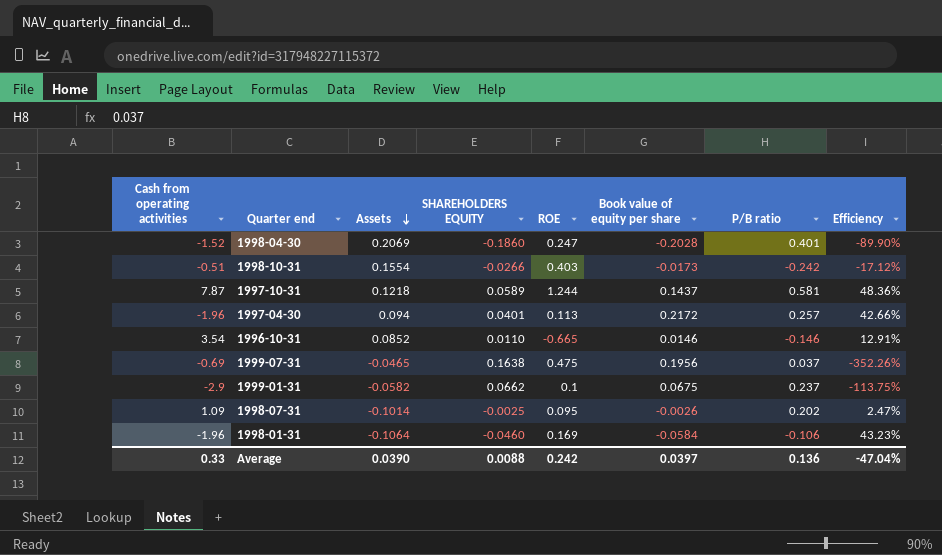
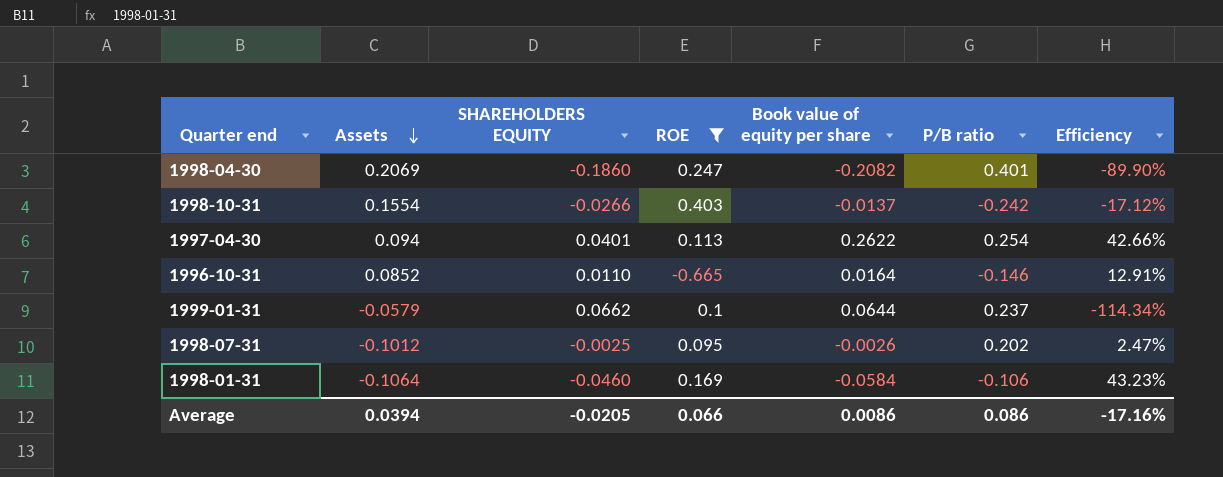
filter: none -> ROE <= 0.403
column Cash from operating activities | position: 1 -> none
1998-04-30 | Book value of equity per share: -0.2028 -> -0.2082
1998-10-31 | Book value of equity per share: -0.0173 -> -0.0137
1997-04-30 | Book value of equity per share: 0.2172 -> 0.2622
1997-04-30 | P/B ratio: 0.257 -> 0.254
1996-10-31 | Book value of equity per share: 0.0146 -> 0.0164
1999-01-31 | Assets: -0.0582 -> -0.0579
1999-01-31 | Book value of equity per share: 0.0675 -> 0.0644
1999-01-31 | Efficiency: -113.75% -> -114.34%
1998-07-31 | Assets: -0.1014 -> -0.1012
Average | Assets: 0.0390 -> 0.0394
Average | SHAREHOLDERS EQUITY: 0.0088 -> -0.0205
Average | ROE: 0.242 -> 0.066
Average | Book value of equity per share: 0.0397 -> 0.0086
Average | P/B ratio: 0.136 -> 0.086
Average | Efficiency: -47.04% -> -17.16%

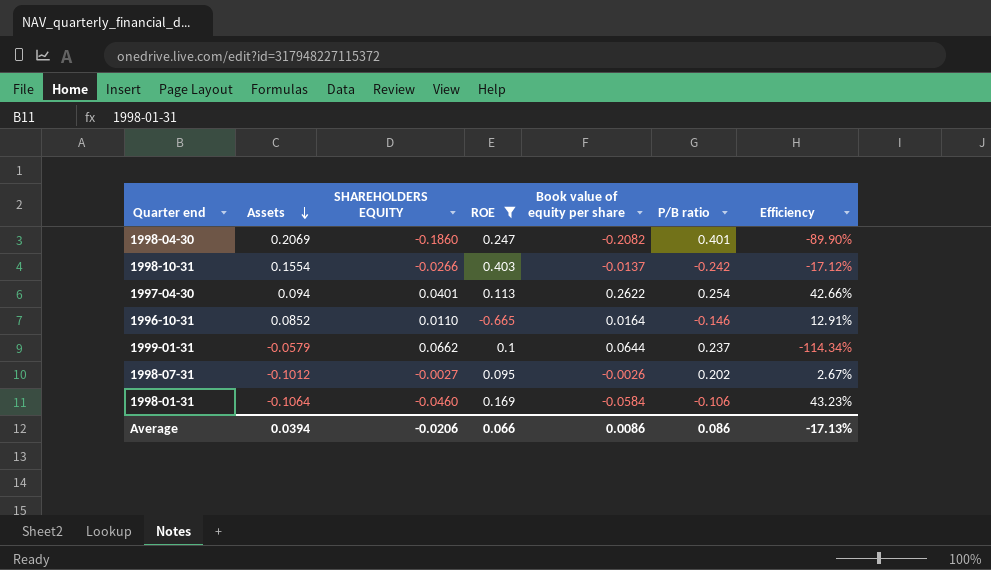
1998-07-31 | SHAREHOLDERS EQUITY: -0.0025 -> -0.0027
1998-07-31 | Efficiency: 2.47% -> 2.67%
Average | SHAREHOLDERS EQUITY: -0.0205 -> -0.0206
Average | Efficiency: -17.16% -> -17.13%

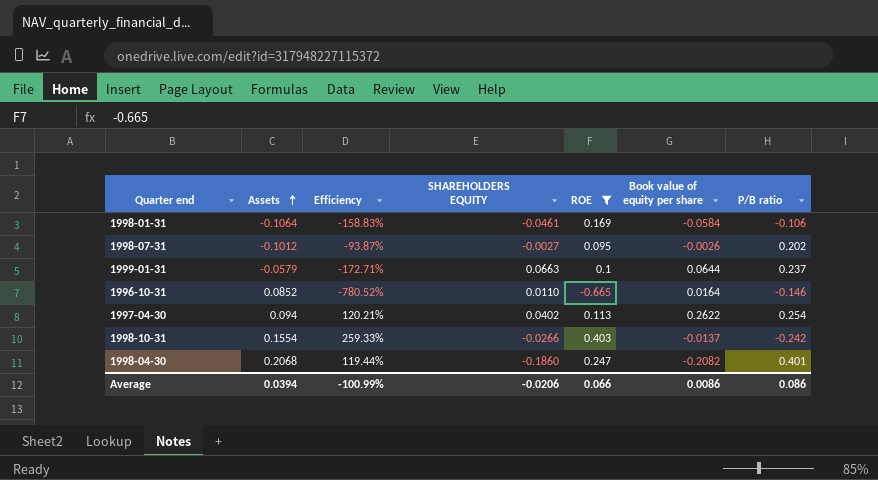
row order: Assets descending -> Assets ascending
column Efficiency | formula: [SHAREHOLDERS EQUITY] / [Assets] -> [ROE] / [Assets]
column Efficiency | position: 7 -> 3
1998-01-31 | SHAREHOLDERS EQUITY: -0.0460 -> -0.0461
1999-01-31 | SHAREHOLDERS EQUITY: 0.0662 -> 0.0663
1997-04-30 | SHAREHOLDERS EQUITY: 0.0401 -> 0.0402
1998-04-30 | Assets: 0.2069 -> 0.2068
Average | Efficiency: -17.13% -> -100.99%

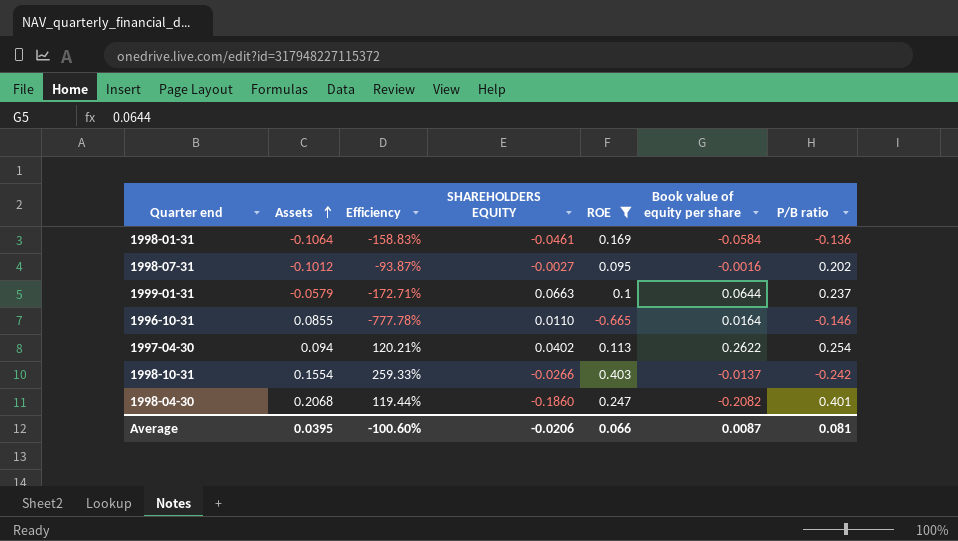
1998-01-31 | P/B ratio: -0.106 -> -0.136
1998-07-31 | Book value of equity per share: -0.0026 -> -0.0016
1996-10-31 | Assets: 0.0852 -> 0.0855
1996-10-31 | Efficiency: -780.52% -> -777.78%
Average | Assets: 0.0394 -> 0.0395
Average | Efficiency: -100.99% -> -100.60%
Average | Book value of equity per share: 0.0086 -> 0.0087
Average | P/B ratio: 0.086 -> 0.081

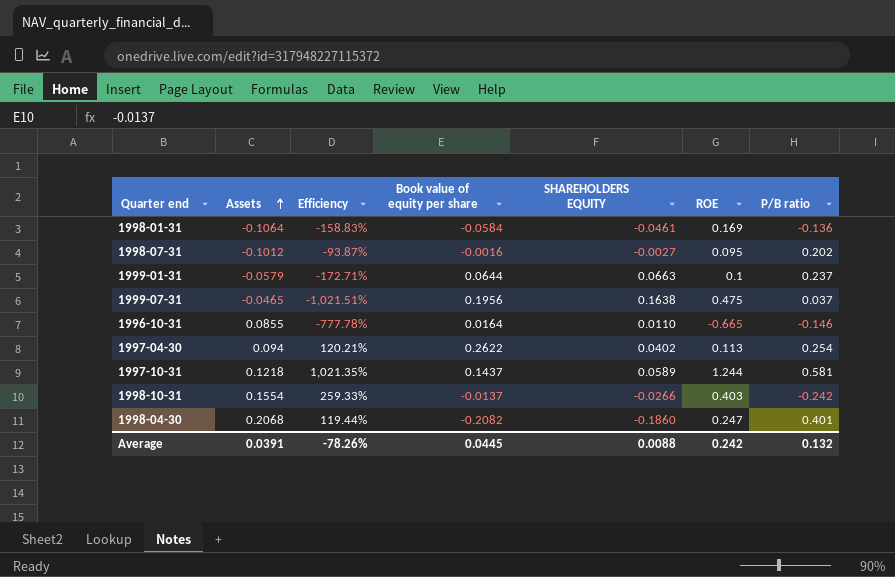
filter: ROE <= 0.403 -> none
column Book value of equity per share | position: 6 -> 4
Average | Assets: 0.0395 -> 0.0391
Average | Efficiency: -100.60% -> -78.26%
Average | Book value of equity per share: 0.0087 -> 0.0445
Average | SHAREHOLDERS EQUITY: -0.0206 -> 0.0088
Average | ROE: 0.066 -> 0.242
Average | P/B ratio: 0.081 -> 0.132

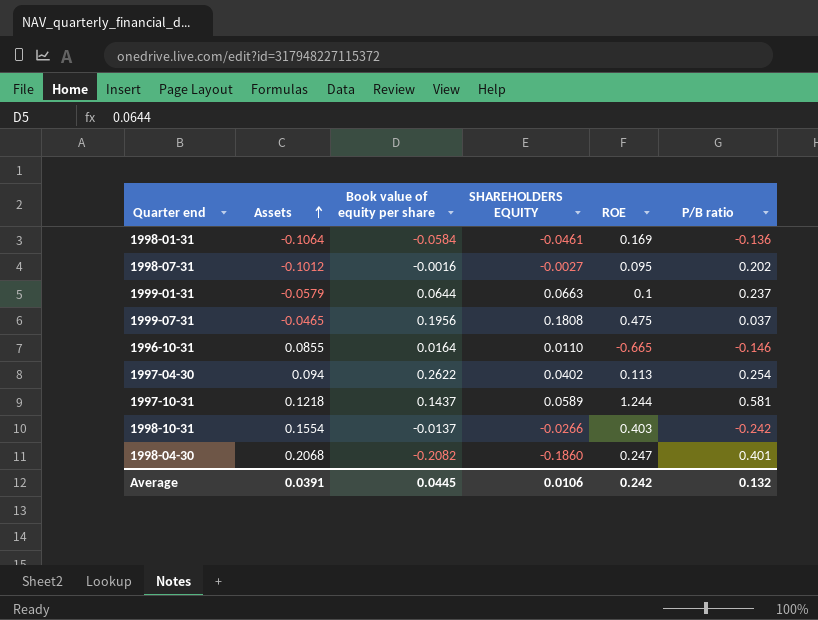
column Efficiency | formula: [ROE] / [Assets] -> none
1999-07-31 | SHAREHOLDERS EQUITY: 0.1638 -> 0.1808
Average | SHAREHOLDERS EQUITY: 0.0088 -> 0.0106

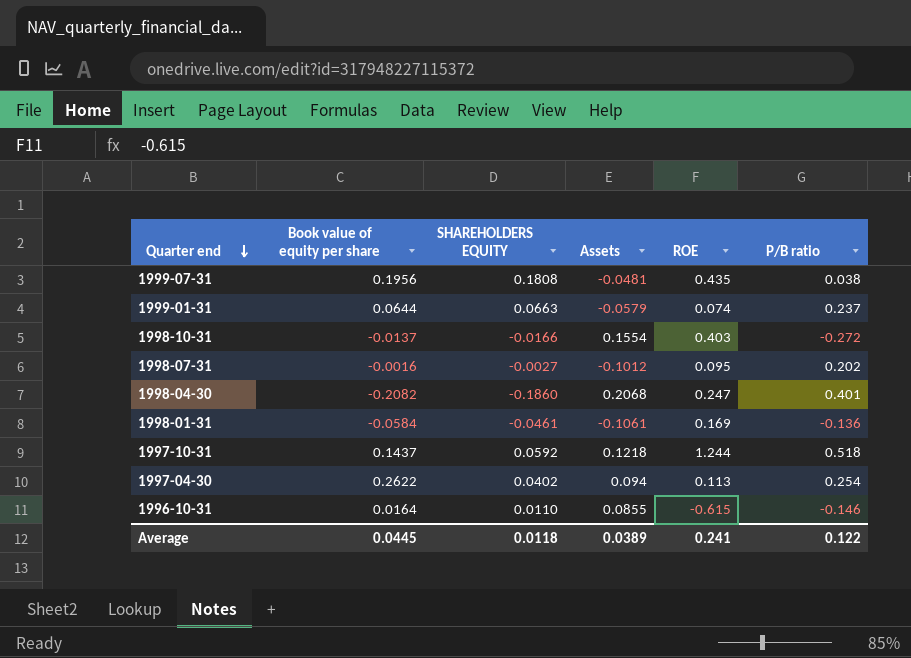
row order: Assets ascending -> Quarter end descending
column Assets | position: 2 -> 4
1999-07-31 | Assets: -0.0465 -> -0.0481
1999-07-31 | ROE: 0.475 -> 0.435
1999-07-31 | P/B ratio: 0.037 -> 0.038
1999-01-31 | ROE: 0.1 -> 0.074
1998-10-31 | SHAREHOLDERS EQUITY: -0.0266 -> -0.0166
1998-10-31 | P/B ratio: -0.242 -> -0.272
1998-01-31 | Assets: -0.1064 -> -0.1061
1997-10-31 | SHAREHOLDERS EQUITY: 0.0589 -> 0.0592
1997-10-31 | P/B ratio: 0.581 -> 0.518
1996-10-31 | ROE: -0.665 -> -0.615
Average | SHAREHOLDERS EQUITY: 0.0106 -> 0.0118
Average | Assets: 0.0391 -> 0.0389
Average | ROE: 0.242 -> 0.241
Average | P/B ratio: 0.132 -> 0.122

